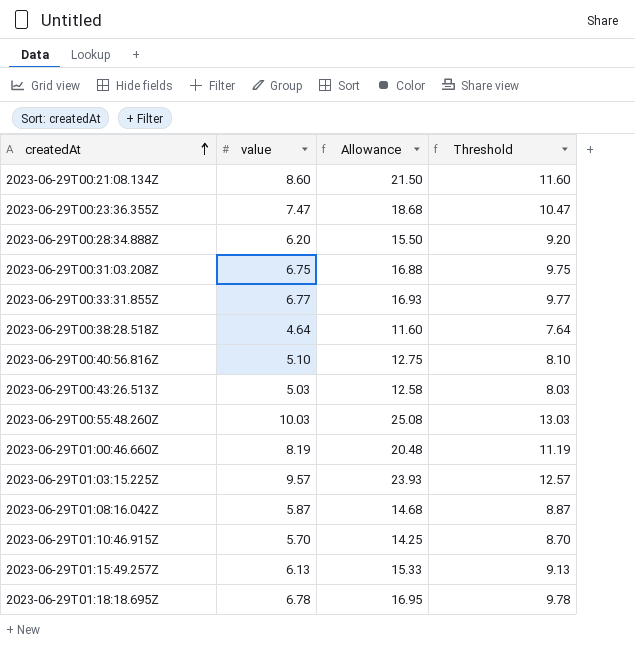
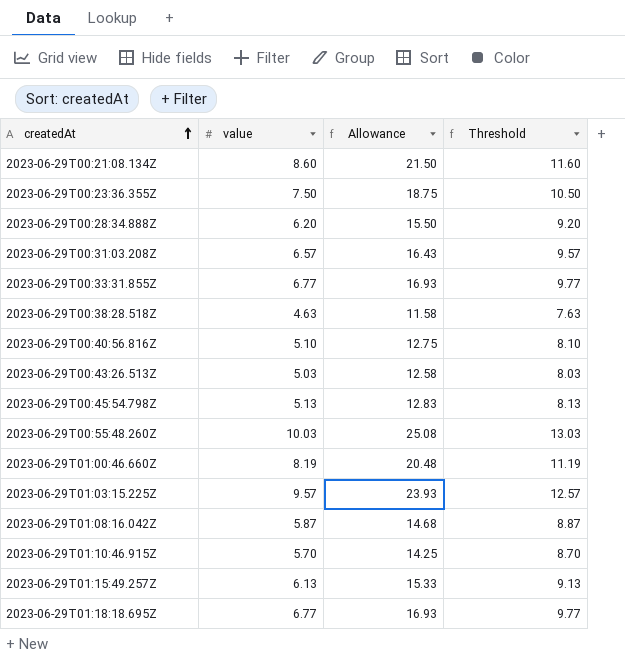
2023-06-29T00:23:36.355Z | value: 7.47 -> 7.50
2023-06-29T00:23:36.355Z | Allowance: 18.68 -> 18.75
2023-06-29T00:23:36.355Z | Threshold: 10.47 -> 10.50
2023-06-29T00:31:03.208Z | value: 6.75 -> 6.57
2023-06-29T00:31:03.208Z | Allowance: 16.88 -> 16.43
2023-06-29T00:31:03.208Z | Threshold: 9.75 -> 9.57
2023-06-29T00:38:28.518Z | value: 4.64 -> 4.63
2023-06-29T00:38:28.518Z | Allowance: 11.60 -> 11.58
2023-06-29T00:38:28.518Z | Threshold: 7.64 -> 7.63
row 2023-06-29T00:45:54.798Z: none -> 5.13 | 12.83 | 8.13
2023-06-29T01:18:18.695Z | value: 6.78 -> 6.77
2023-06-29T01:18:18.695Z | Allowance: 16.95 -> 16.93
2023-06-29T01:18:18.695Z | Threshold: 9.78 -> 9.77

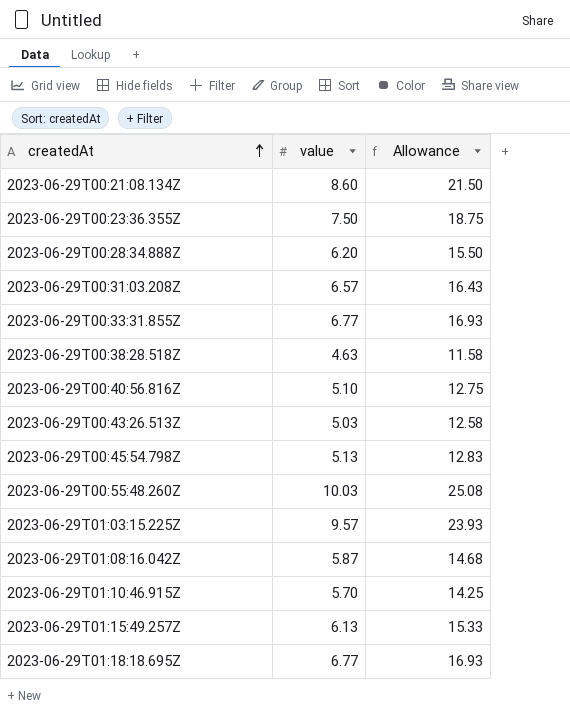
column Threshold | formula: [value] + 3 -> none
row 2023-06-29T01:00:46.660Z: 8.19 | 20.48 | 11.19 -> none

